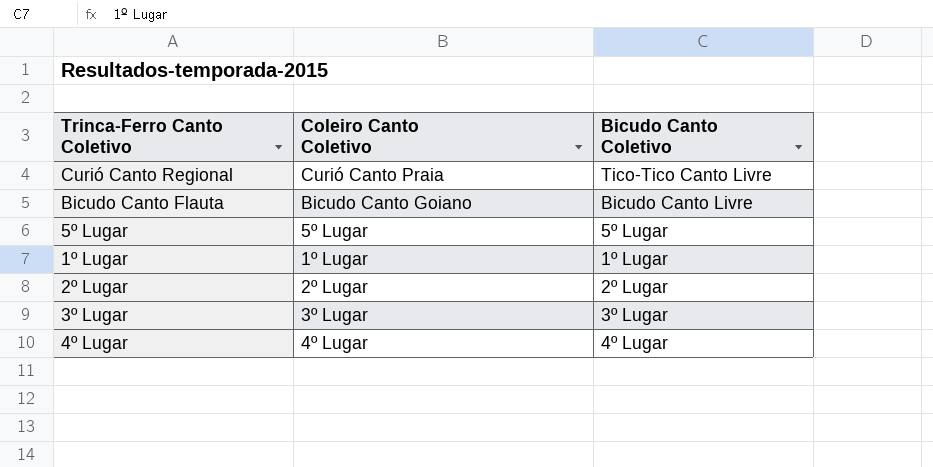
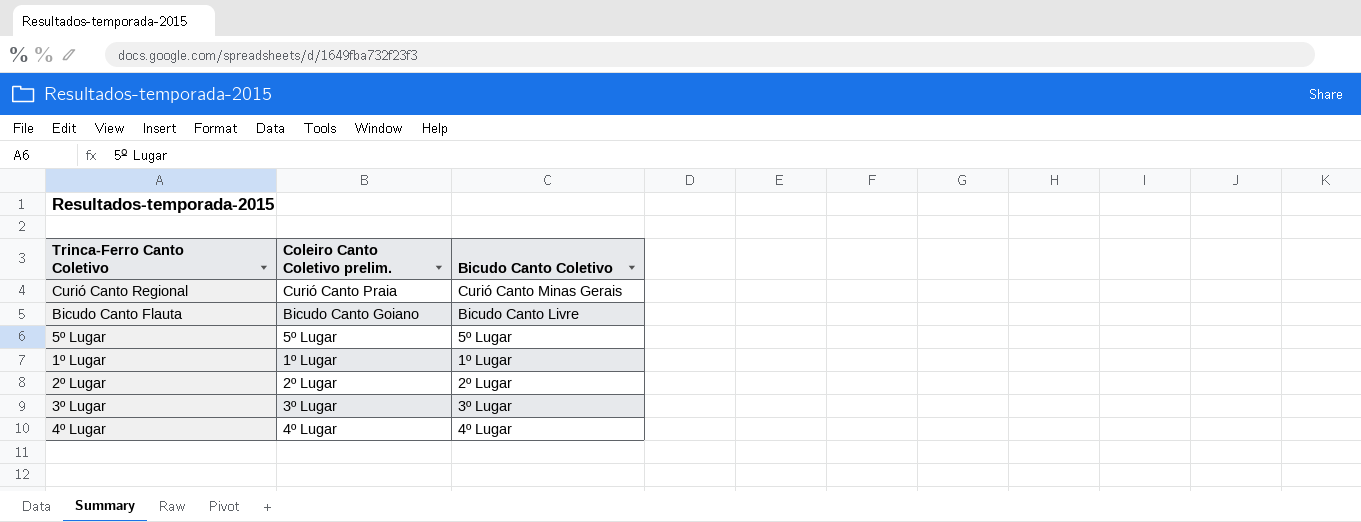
column name: Coleiro Canto Coletivo -> Coleiro Canto Coletivo prelim.
Curió Canto Regional | Bicudo Canto Coletivo: Tico-Tico Canto Livre -> Curió Canto Minas Gerais

